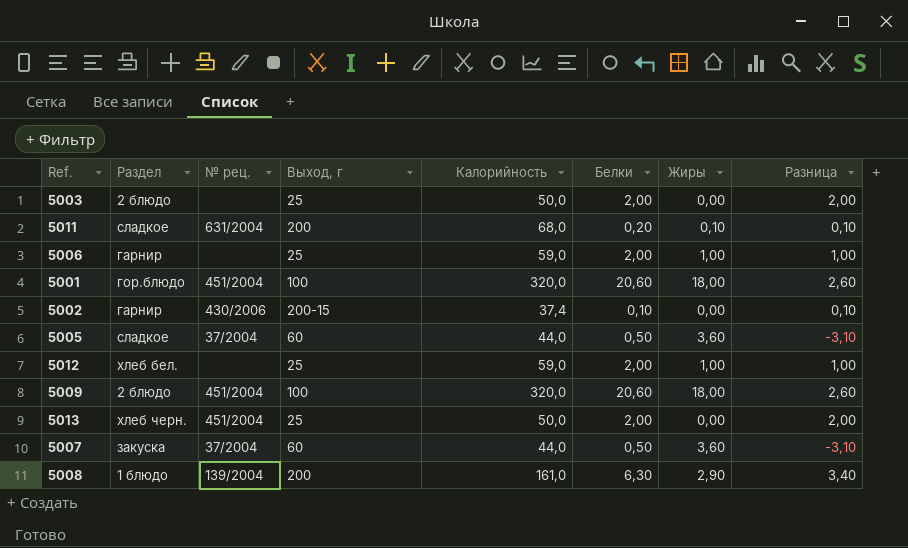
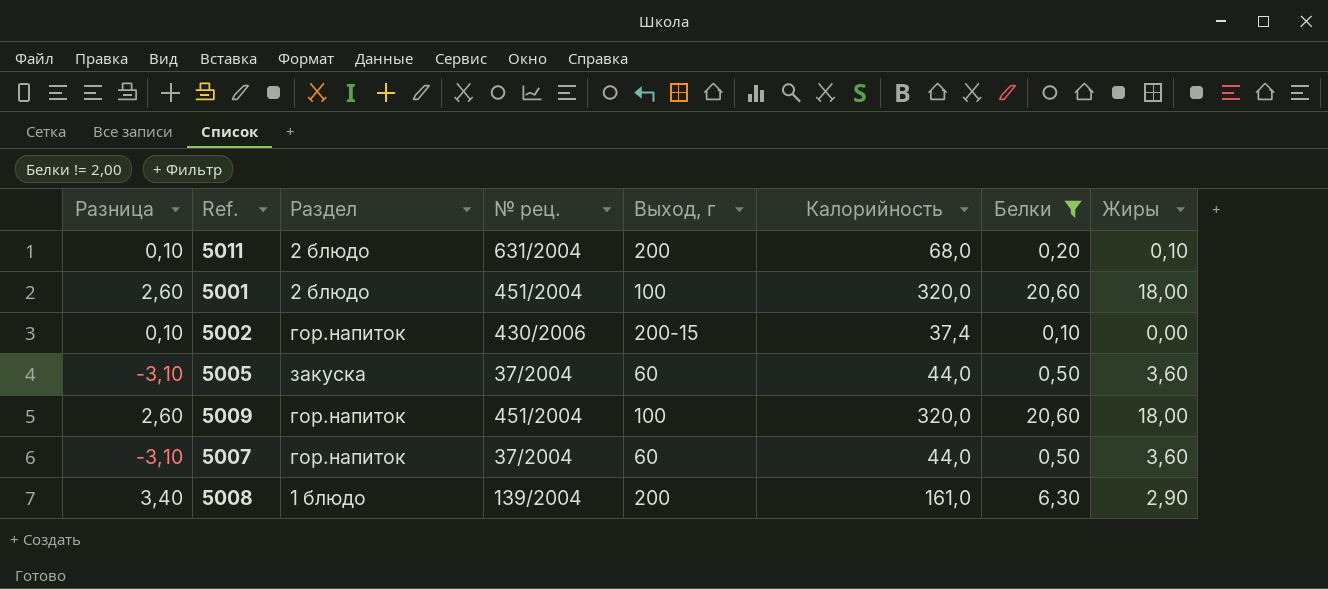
filter: none -> Белки != 2,00
column Разница | position: 8 -> 1
5011 | Раздел: сладкое -> 2 блюдо
5001 | Раздел: гор.блюдо -> 2 блюдо
5002 | Раздел: гарнир -> гор.напиток
5005 | Раздел: сладкое -> закуска
5009 | Раздел: 2 блюдо -> гор.напиток
5007 | Раздел: закуска -> гор.напиток

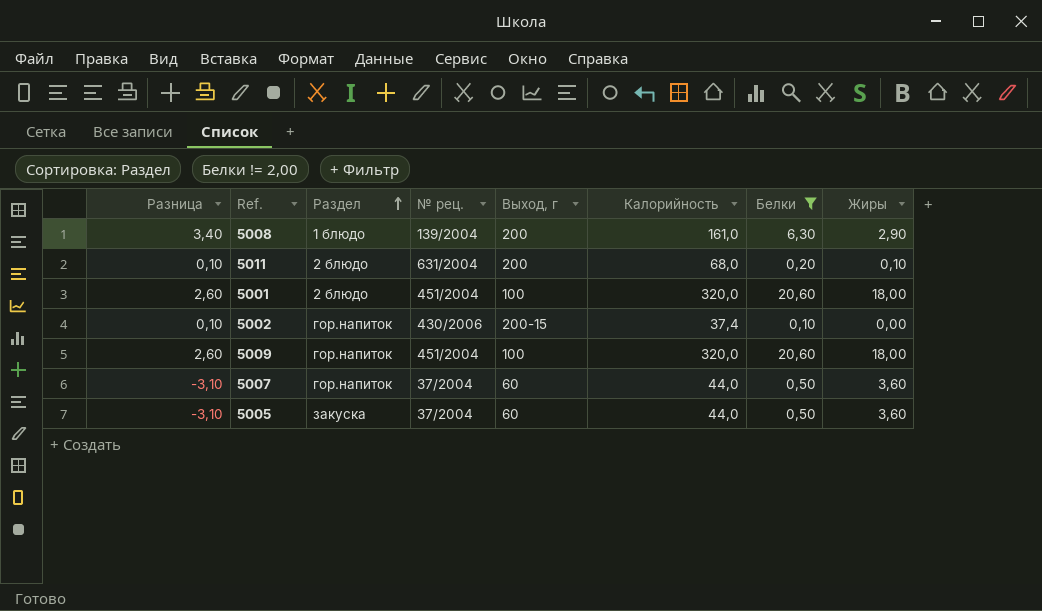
row order: none -> Раздел ascending

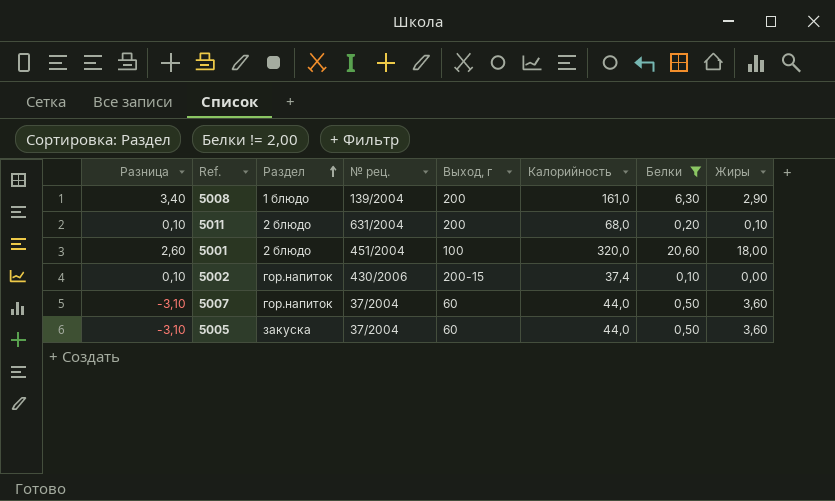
row 5009: 2,60 | гор.напиток | 451/2004 | 100 | 320,0 | 20,60 | 18,00 -> none

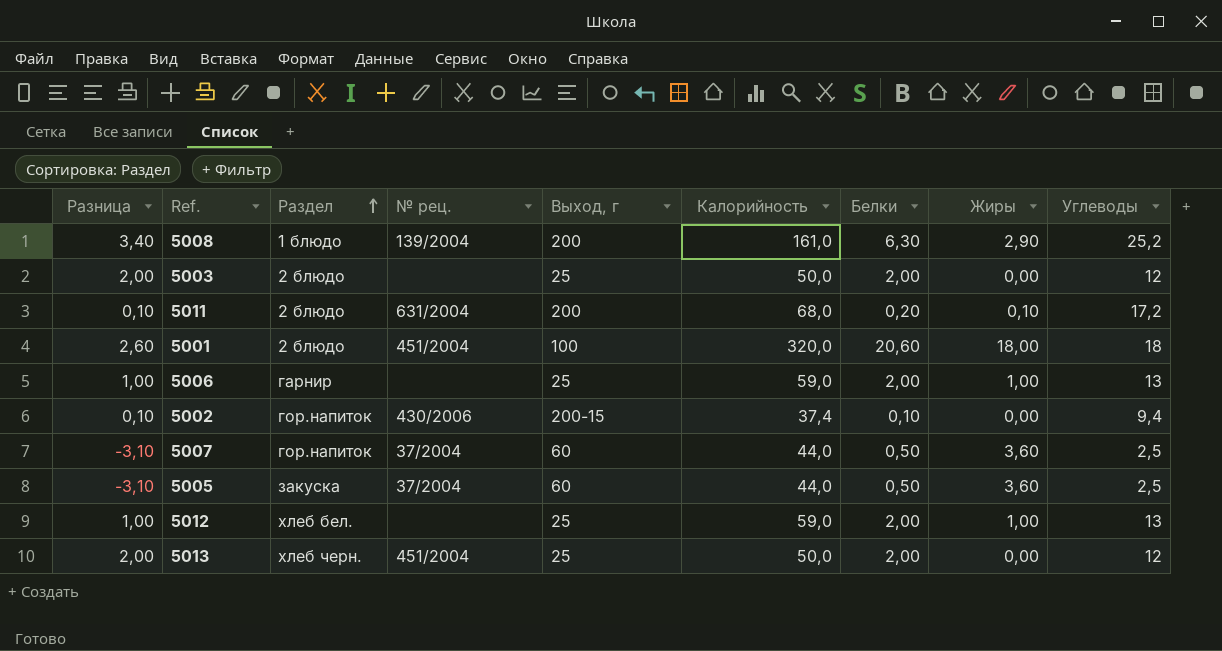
filter: Белки != 2,00 -> none
column Углеводы | position: none -> 9

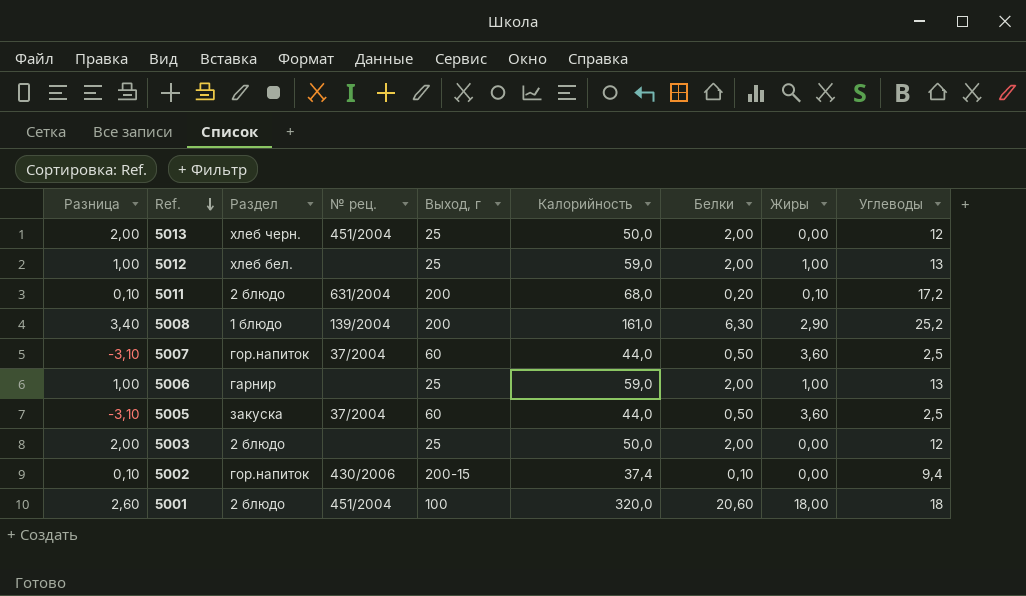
row order: Раздел ascending -> Ref. descending

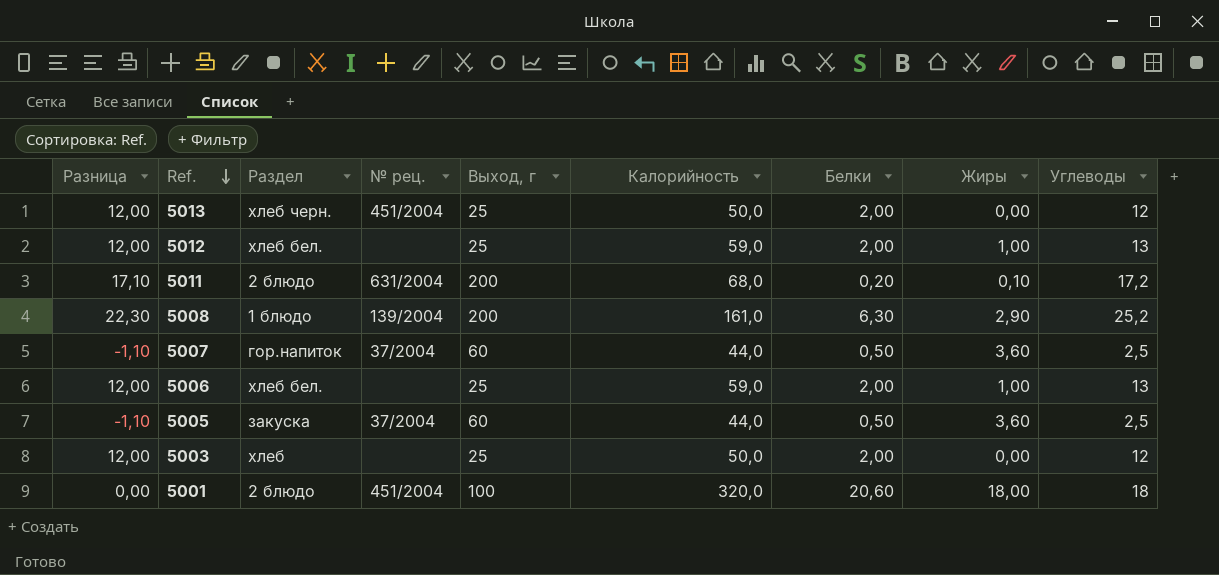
column Разница | formula: [Белки] - [Жиры] -> [Углеводы] - [Жиры]
row 5002: 0,10 | гор.напиток | 430/2006 | 200-15 | 37,4 | 0,10 | 0,00 | 9,4 -> none
5006 | Раздел: гарнир -> хлеб бел.
5003 | Раздел: 2 блюдо -> хлеб

